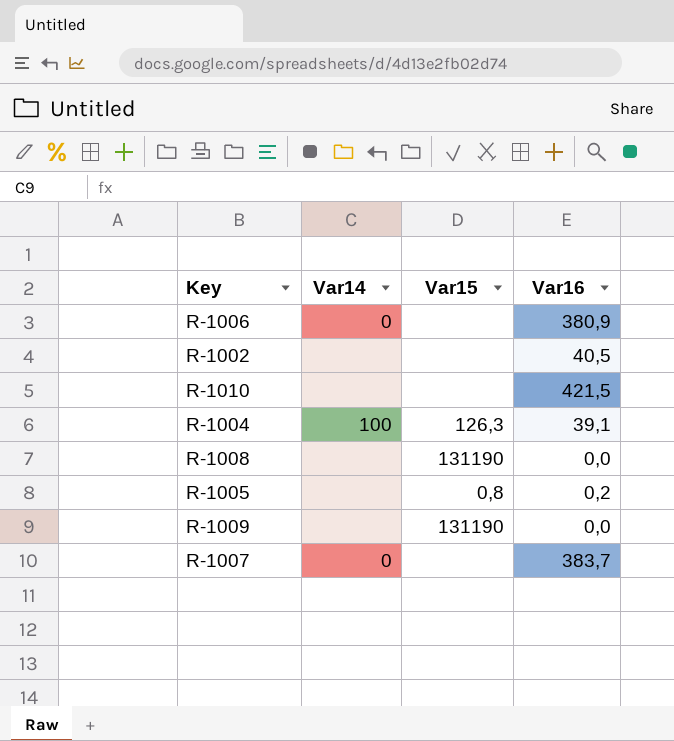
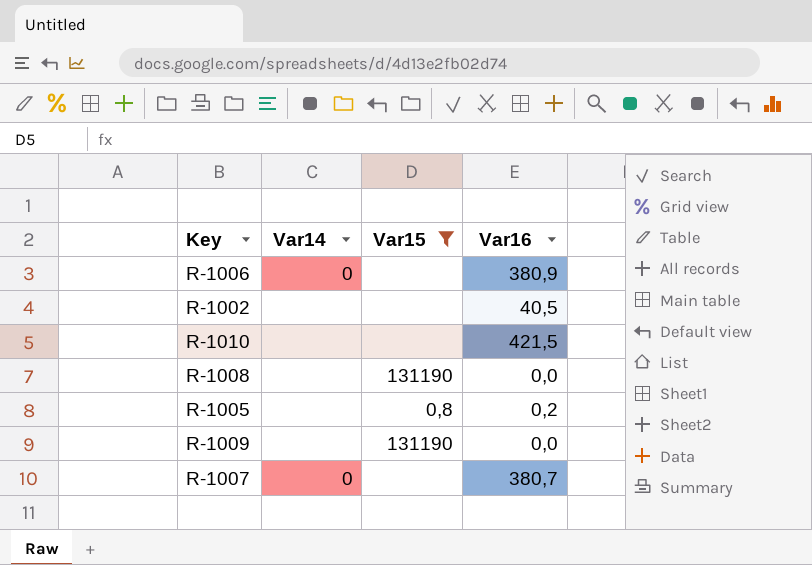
filter: none -> Var15 != 126,3
R-1007 | Var16: 383,7 -> 380,7

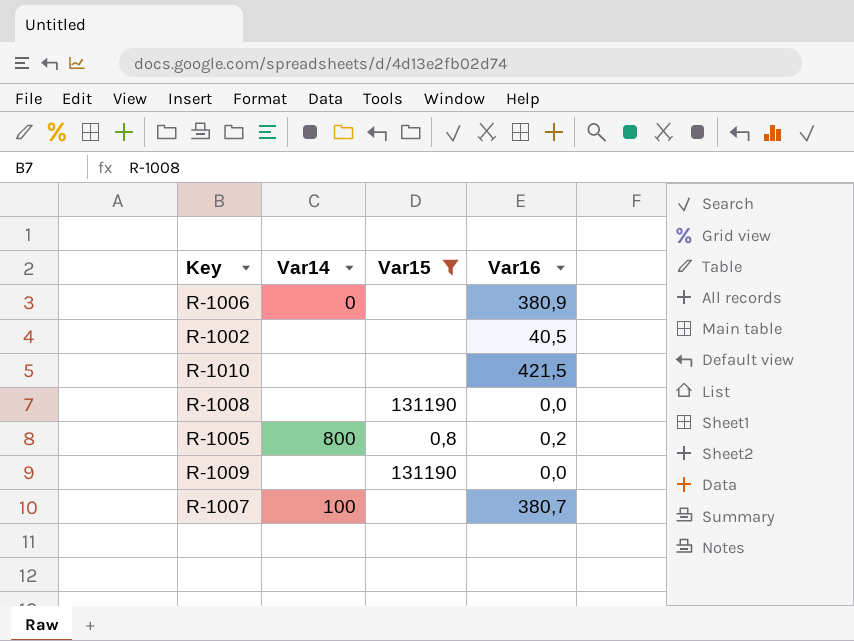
R-1005 | Var14: none -> 800
R-1007 | Var14: 0 -> 100

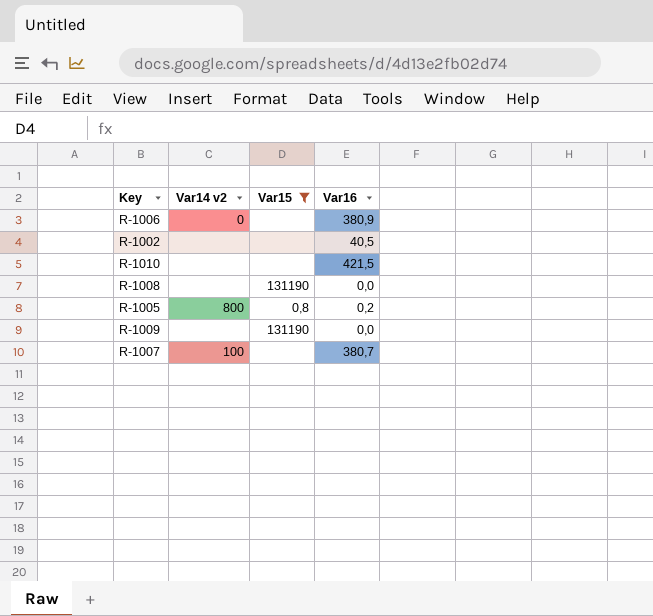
column name: Var14 -> Var14 v2

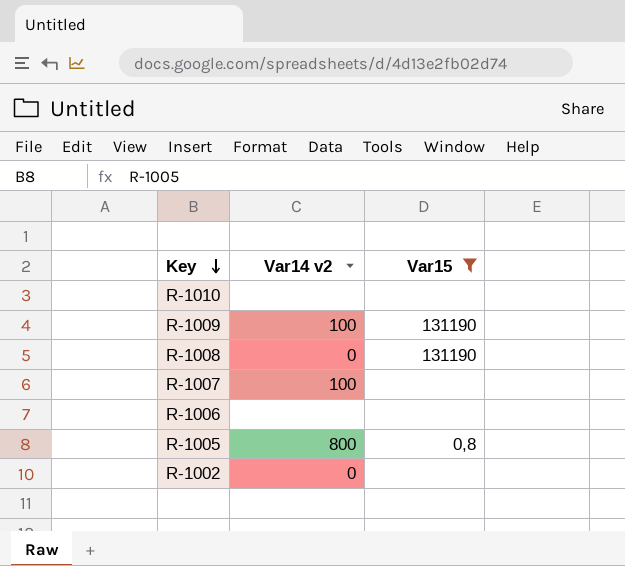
row order: none -> Key descending
column Var16 | position: 4 -> none
R-1009 | Var14 v2: none -> 100
R-1008 | Var14 v2: none -> 0
R-1006 | Var14 v2: 0 -> none
R-1002 | Var14 v2: none -> 0

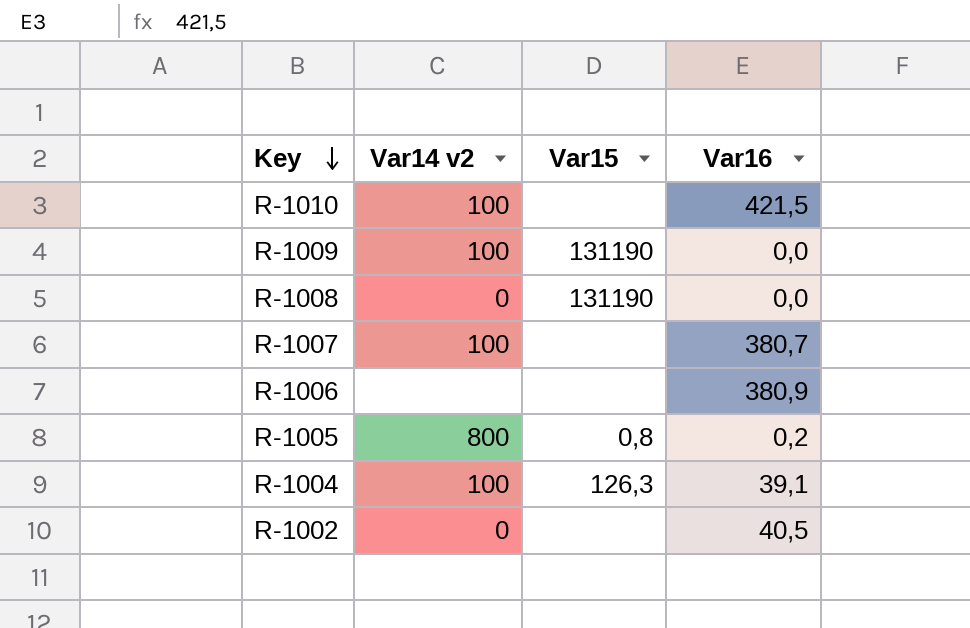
filter: Var15 != 126,3 -> none
column Var16 | position: none -> 4
R-1010 | Var14 v2: none -> 100

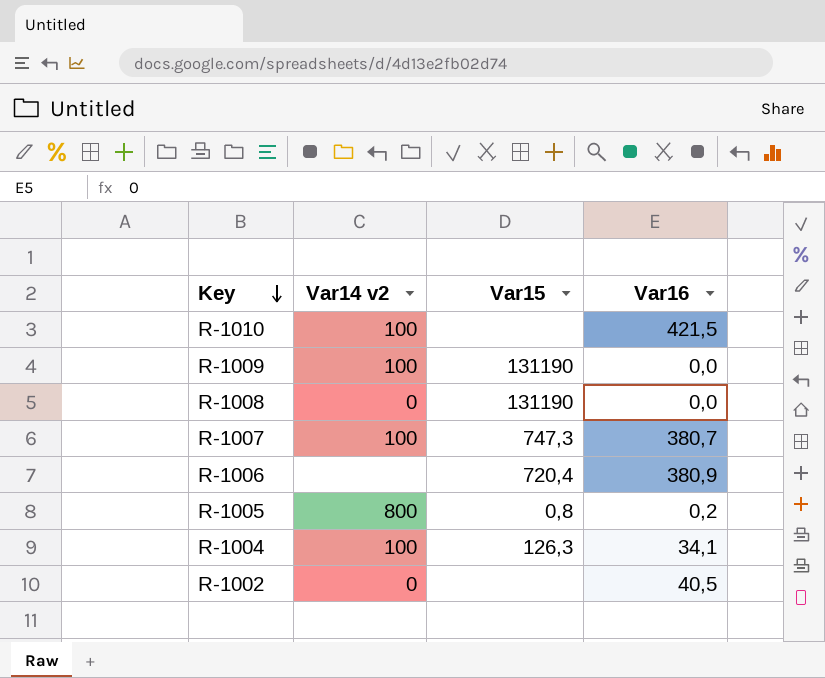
R-1007 | Var15: none -> 747,3
R-1006 | Var15: none -> 720,4
R-1004 | Var16: 39,1 -> 34,1

